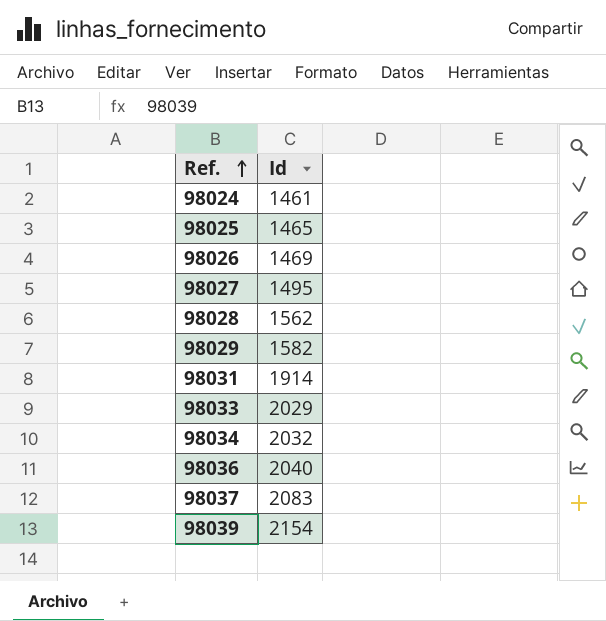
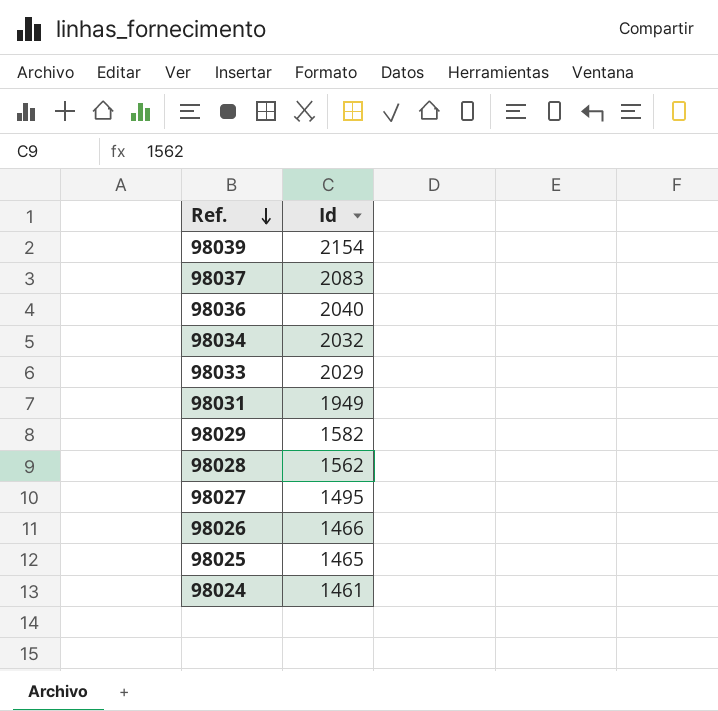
row order: Ref. ascending -> Ref. descending
98031 | Id: 1914 -> 1949
98026 | Id: 1469 -> 1466

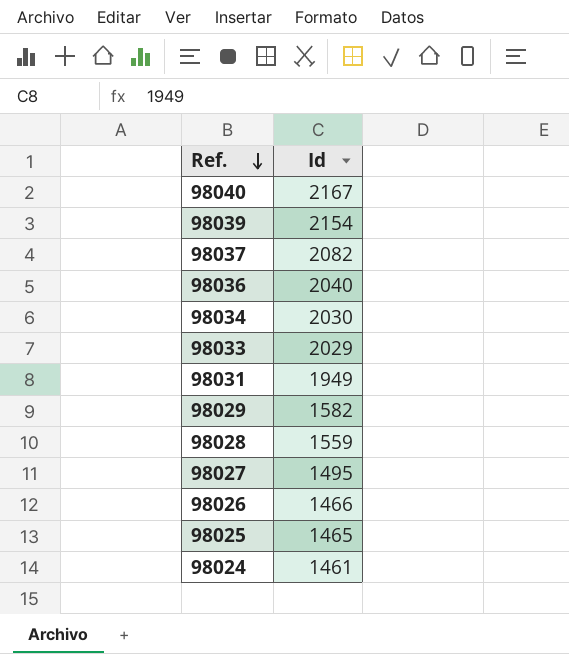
row 98040: none -> 2167
98037 | Id: 2083 -> 2082
98034 | Id: 2032 -> 2030
98028 | Id: 1562 -> 1559

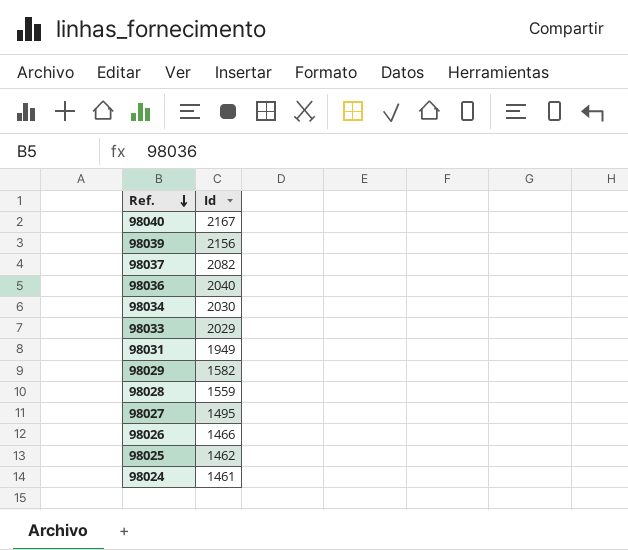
98039 | Id: 2154 -> 2156
98025 | Id: 1465 -> 1462

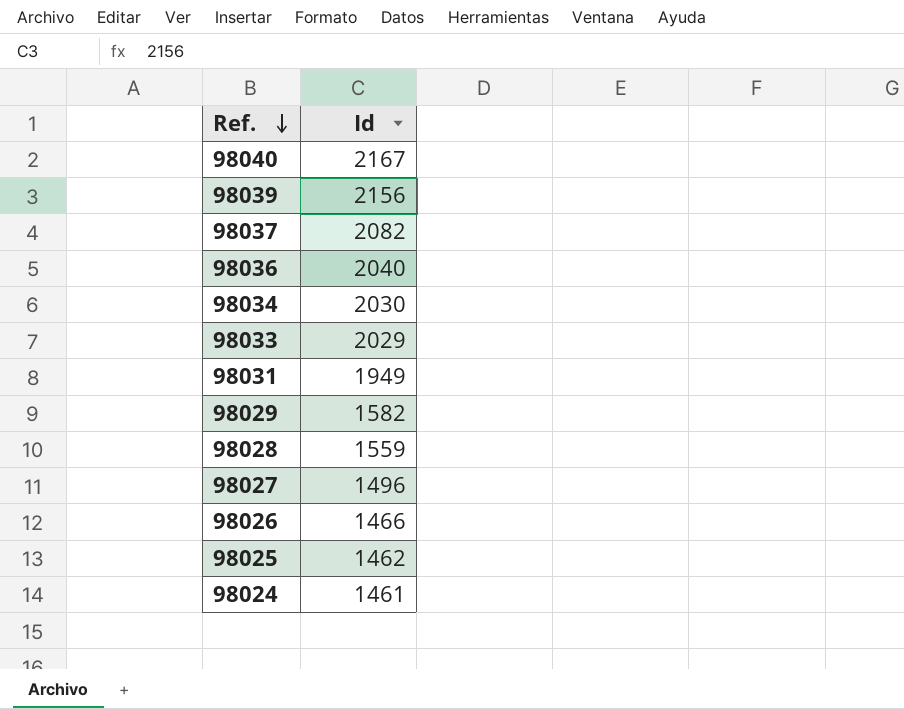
98027 | Id: 1495 -> 1496

